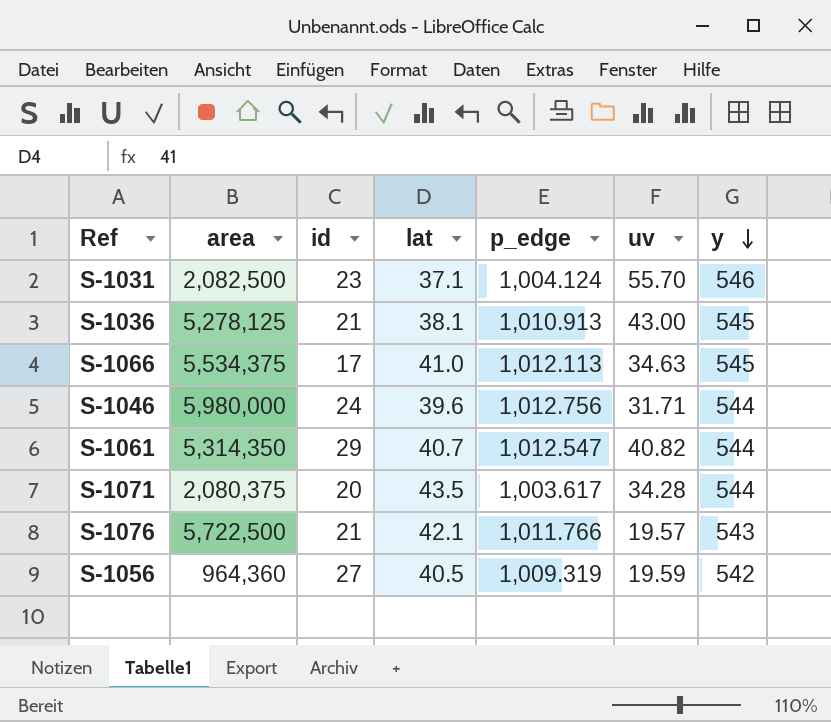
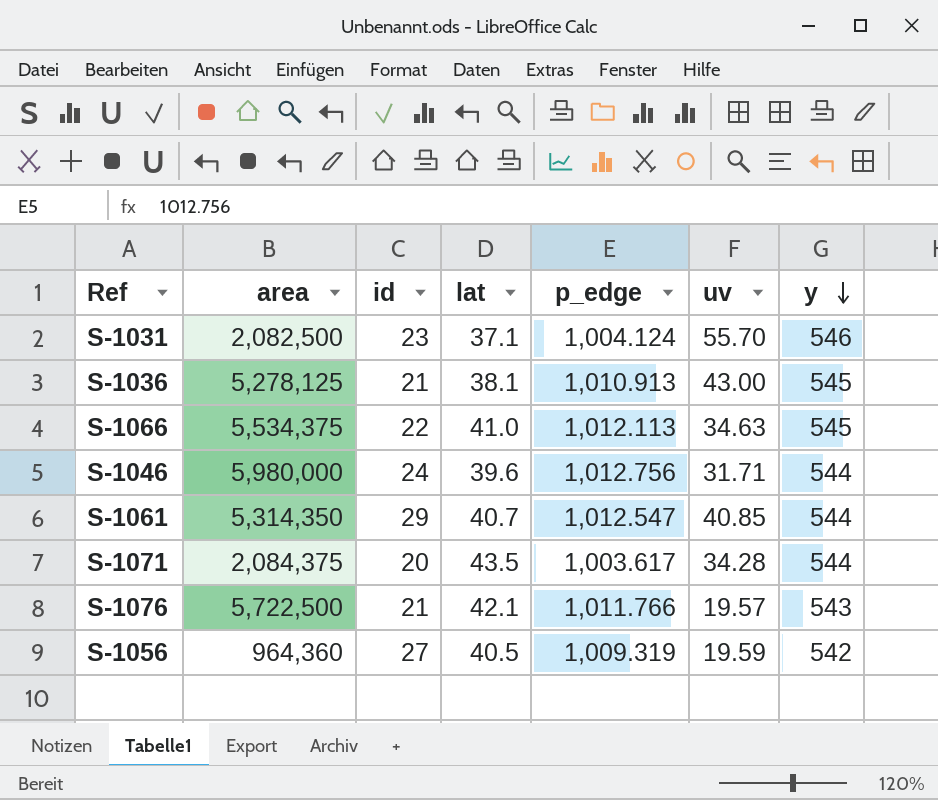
S-1066 | id: 17 -> 22
S-1061 | uv: 40.82 -> 40.85
S-1071 | area: 2,080,375 -> 2,084,375

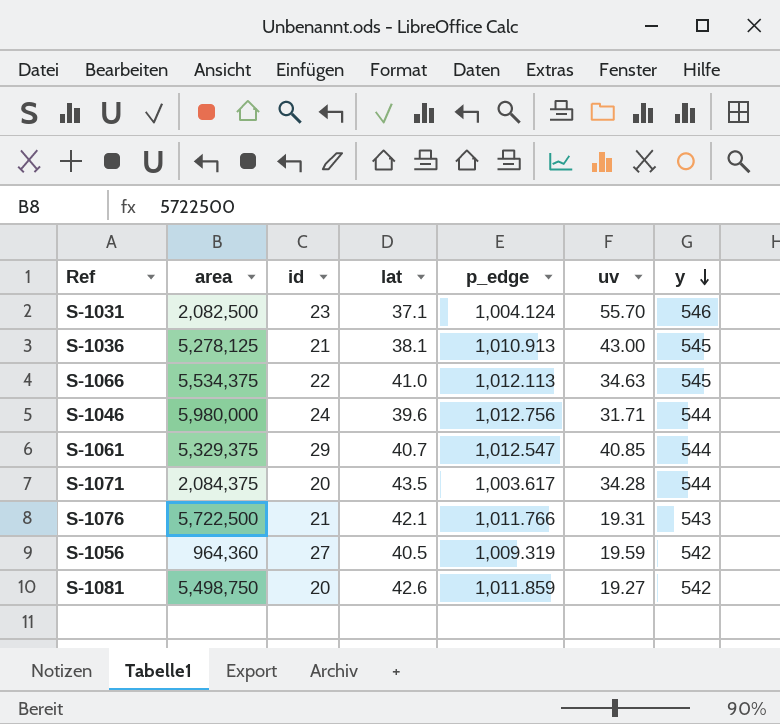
S-1061 | area: 5,314,350 -> 5,329,375
S-1076 | uv: 19.57 -> 19.31
row S-1081: none -> 5,498,750 | 20 | 42.6 | 1,011.859 | 19.27 | 542

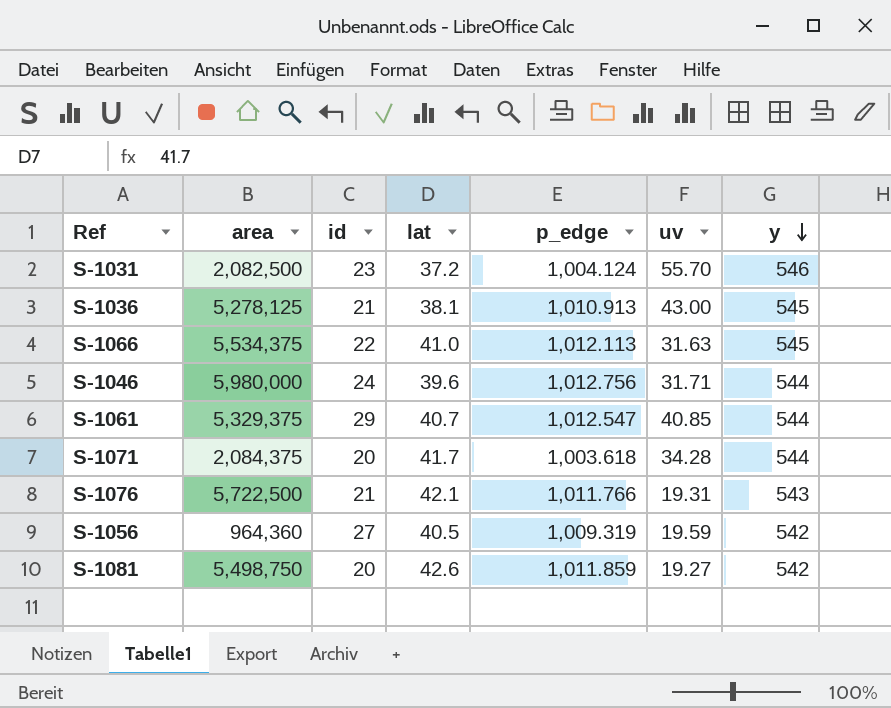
S-1031 | lat: 37.1 -> 37.2
S-1066 | uv: 34.63 -> 31.63
S-1071 | lat: 43.5 -> 41.7
S-1071 | p_edge: 1,003.617 -> 1,003.618

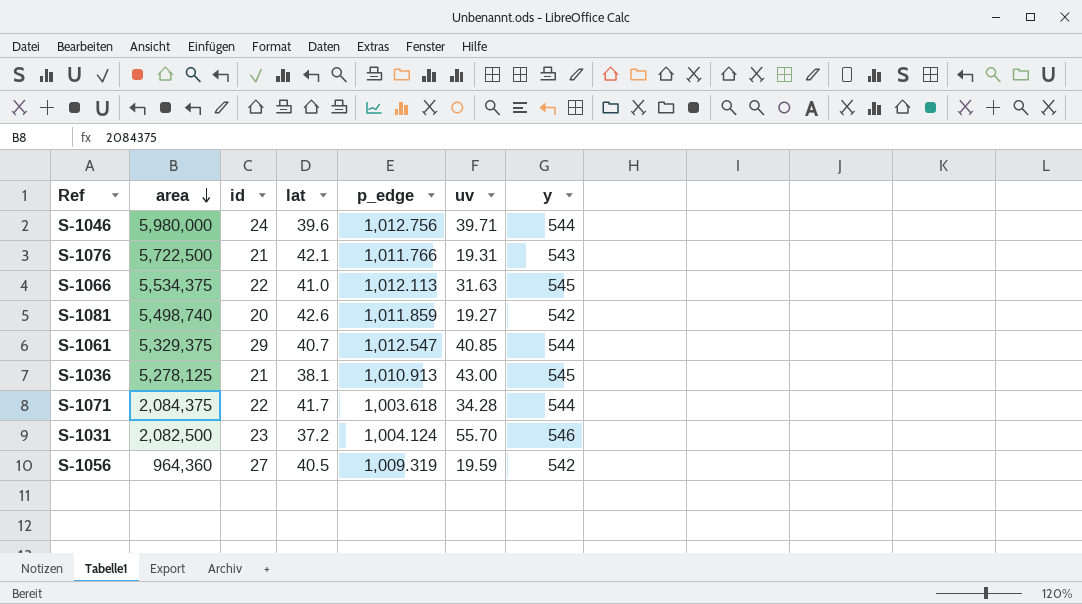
row order: y descending -> area descending
S-1046 | uv: 31.71 -> 39.71
S-1081 | area: 5,498,750 -> 5,498,740
S-1071 | id: 20 -> 22

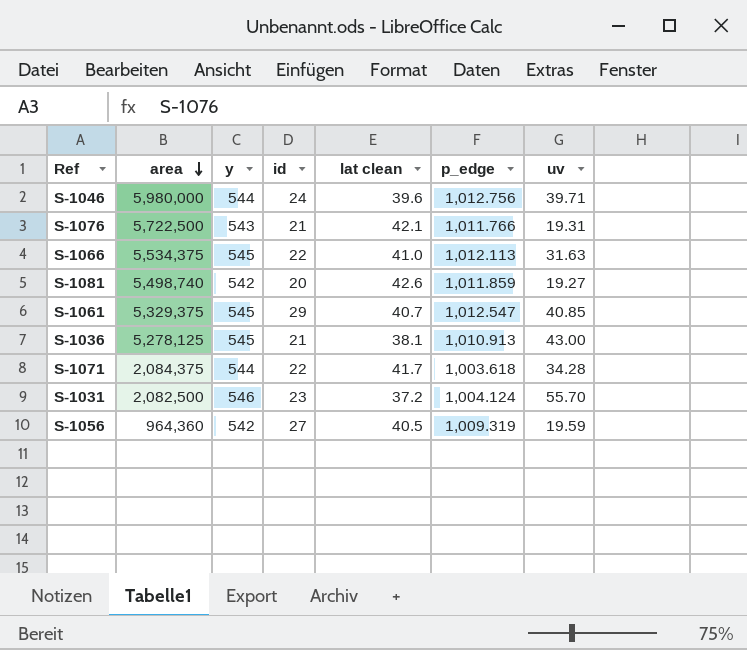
column y | position: 7 -> 3
column name: lat -> lat clean
S-1061 | y: 544 -> 545

